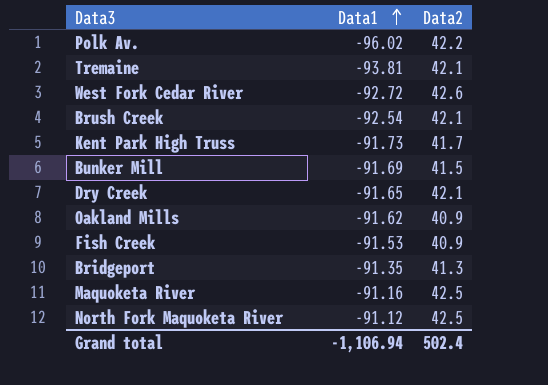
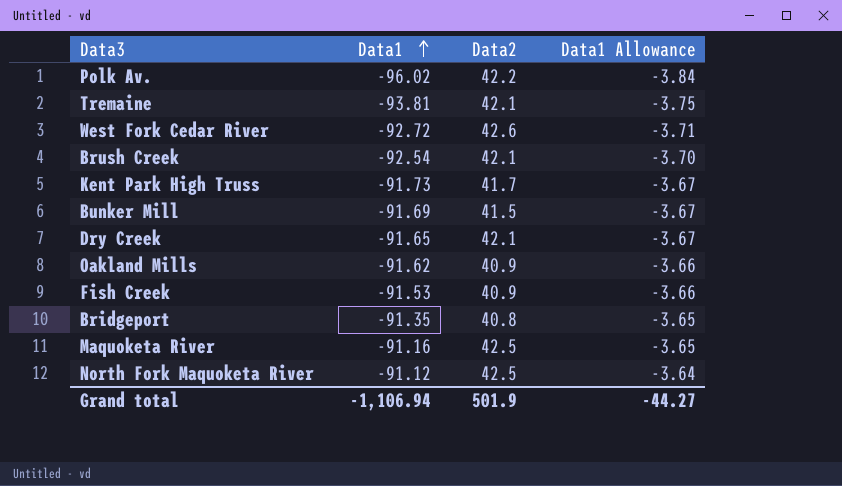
column Data1 Allowance | formula: none -> [Data1] * 0.04
Bridgeport | Data2: 41.3 -> 40.8
Grand total | Data2: 502.4 -> 501.9

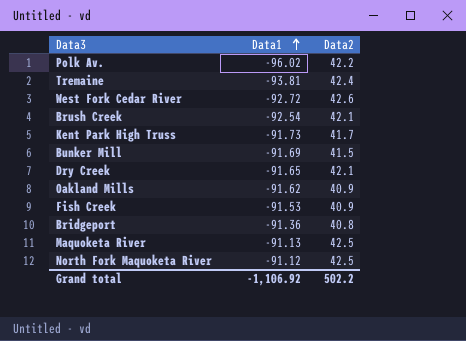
column Data1 Allowance | formula: [Data1] * 0.04 -> none
Tremaine | Data2: 42.1 -> 42.4
Bridgeport | Data1: -91.35 -> -91.36
Maquoketa River | Data1: -91.16 -> -91.13
Grand total | Data1: -1,106.94 -> -1,106.92
Grand total | Data2: 501.9 -> 502.2

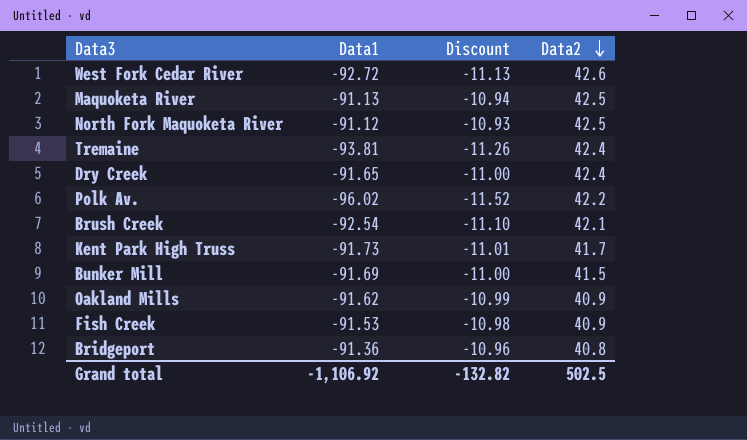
row order: Data1 ascending -> Data2 descending
column Discount | formula: none -> [Data1] * 0.12
Dry Creek | Data2: 42.1 -> 42.4
Grand total | Data2: 502.2 -> 502.5

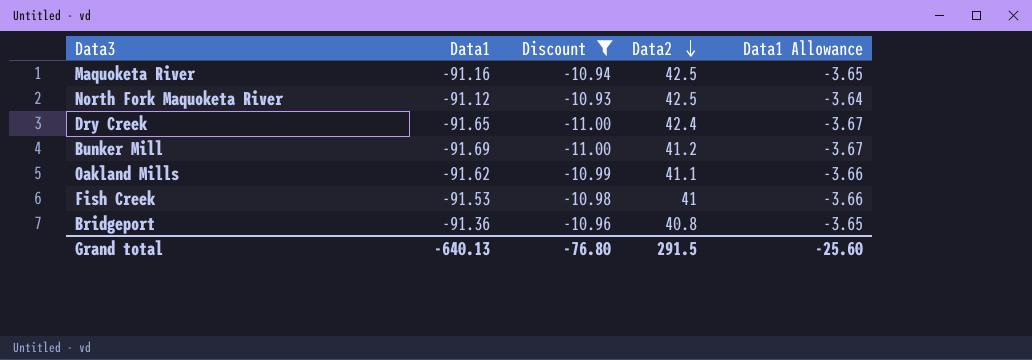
filter: none -> Discount >= -11.00
column Data1 Allowance | formula: none -> [Data1] * 0.04
Maquoketa River | Data1: -91.13 -> -91.16
Bunker Mill | Data2: 41.5 -> 41.2
Oakland Mills | Data2: 40.9 -> 41.1
Fish Creek | Data2: 40.9 -> 41
Grand total | Data1: -1,106.92 -> -640.13
Grand total | Discount: -132.82 -> -76.80
Grand total | Data2: 502.5 -> 291.5

